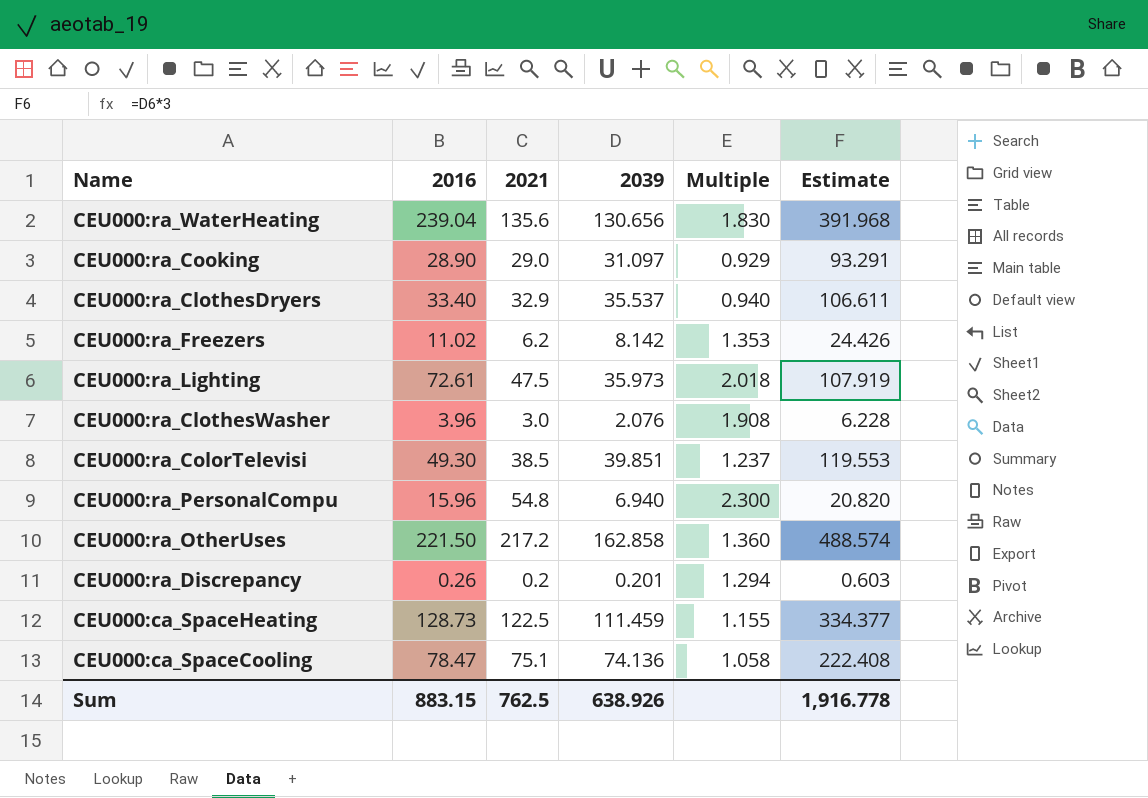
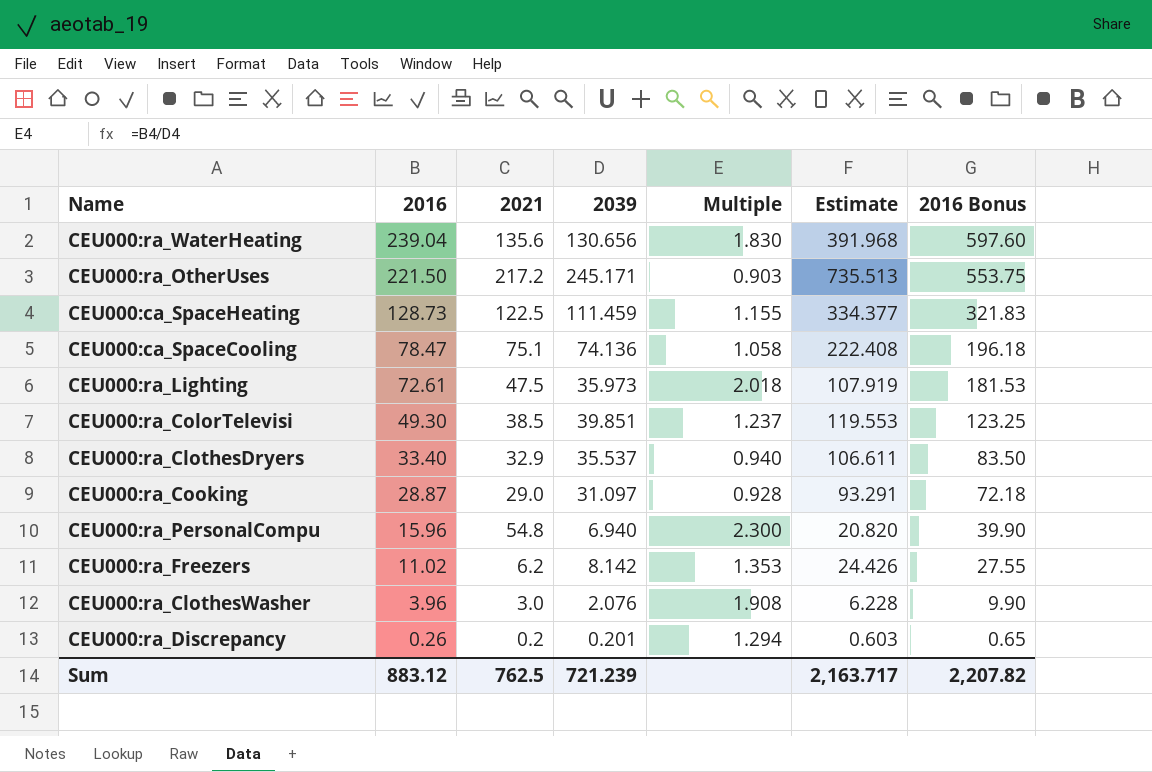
row order: none -> 2016 descending
column 2016 Bonus | formula: none -> [2016] * 2.5
CEU000:ra_OtherUses | 2039: 162.858 -> 245.171
CEU000:ra_OtherUses | Multiple: 1.360 -> 0.903
CEU000:ra_OtherUses | Estimate: 488.574 -> 735.513
CEU000:ra_Cooking | 2016: 28.90 -> 28.87
CEU000:ra_Cooking | Multiple: 0.929 -> 0.928
Sum | 2016: 883.15 -> 883.12
Sum | 2039: 638.926 -> 721.239
Sum | Estimate: 1,916.778 -> 2,163.717

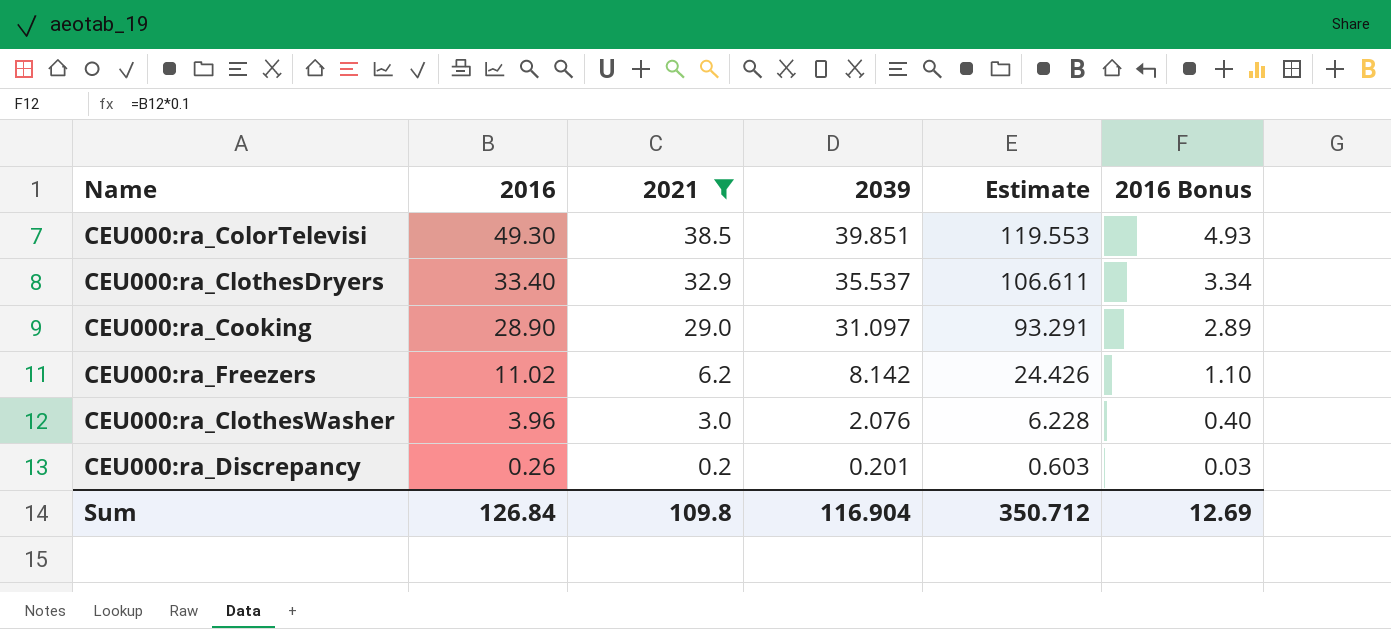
filter: none -> 2021 <= 38.5
column Multiple | formula: [2016] / [2039] -> none
column 2016 Bonus | formula: [2016] * 2.5 -> [2016] * 0.1
CEU000:ra_Cooking | 2016: 28.87 -> 28.90
Sum | 2016: 883.12 -> 126.84
Sum | 2021: 762.5 -> 109.8
Sum | 2039: 721.239 -> 116.904
Sum | Estimate: 2,163.717 -> 350.712
Sum | 2016 Bonus: 2,207.82 -> 12.69

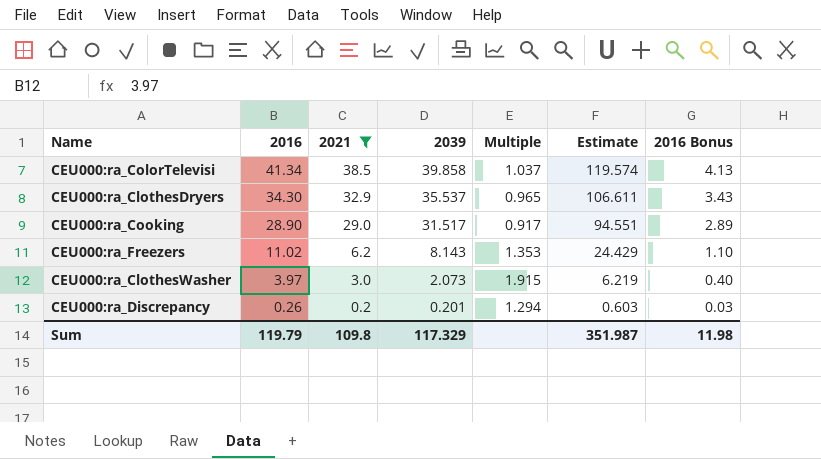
column Multiple | formula: none -> [2016] / [2039]
CEU000:ra_ColorTelevisi | 2016: 49.30 -> 41.34
CEU000:ra_ColorTelevisi | 2039: 39.851 -> 39.858
CEU000:ra_ColorTelevisi | Estimate: 119.553 -> 119.574
CEU000:ra_ColorTelevisi | 2016 Bonus: 4.93 -> 4.13
CEU000:ra_ClothesDryers | 2016: 33.40 -> 34.30
CEU000:ra_ClothesDryers | 2016 Bonus: 3.34 -> 3.43
CEU000:ra_Cooking | 2039: 31.097 -> 31.517
CEU000:ra_Cooking | Estimate: 93.291 -> 94.551
CEU000:ra_Freezers | 2039: 8.142 -> 8.143
CEU000:ra_Freezers | Estimate: 24.426 -> 24.429
CEU000:ra_ClothesWasher | 2016: 3.96 -> 3.97
CEU000:ra_ClothesWasher | 2039: 2.076 -> 2.073
CEU000:ra_ClothesWasher | Estimate: 6.228 -> 6.219
Sum | 2016: 126.84 -> 119.79
Sum | 2039: 116.904 -> 117.329
Sum | Estimate: 350.712 -> 351.987
Sum | 2016 Bonus: 12.69 -> 11.98

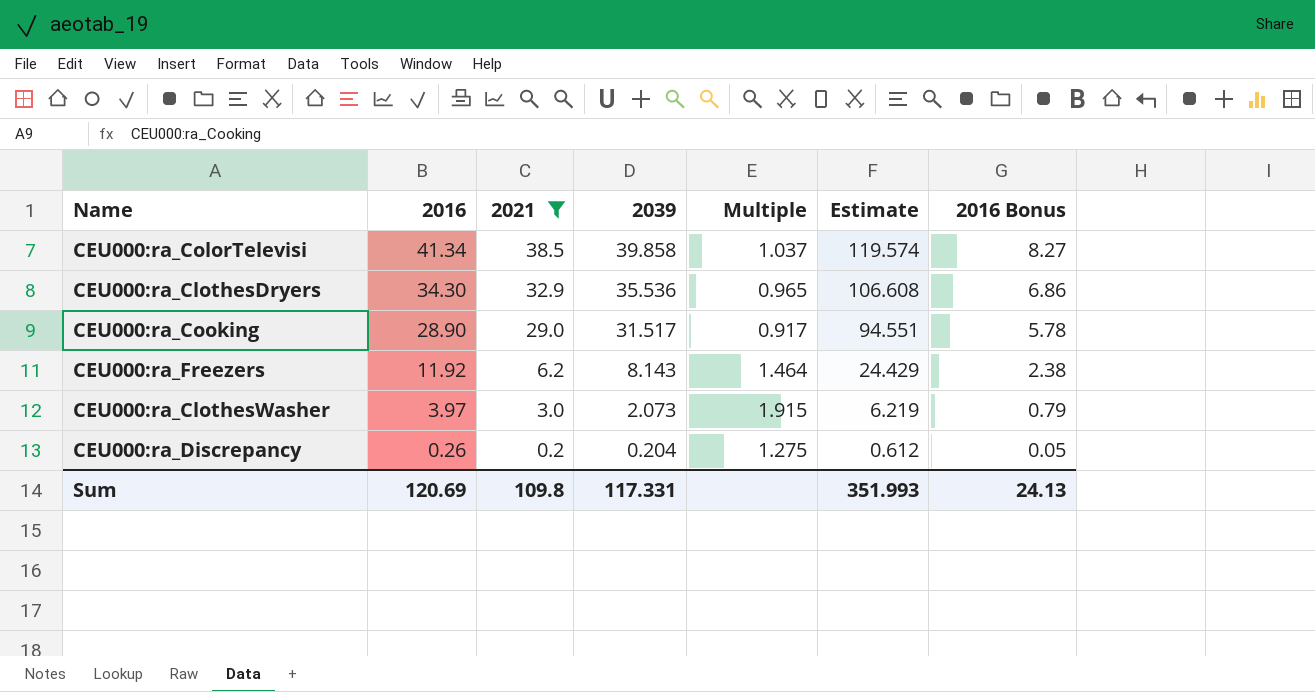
column 2016 Bonus | formula: [2016] * 0.1 -> [2016] * 0.2
CEU000:ra_ClothesDryers | 2039: 35.537 -> 35.536
CEU000:ra_ClothesDryers | Estimate: 106.611 -> 106.608
CEU000:ra_Freezers | 2016: 11.02 -> 11.92
CEU000:ra_Freezers | Multiple: 1.353 -> 1.464
CEU000:ra_Discrepancy | 2039: 0.201 -> 0.204
CEU000:ra_Discrepancy | Multiple: 1.294 -> 1.275
CEU000:ra_Discrepancy | Estimate: 0.603 -> 0.612
Sum | 2016: 119.79 -> 120.69
Sum | 2039: 117.329 -> 117.331
Sum | Estimate: 351.987 -> 351.993
Sum | 2016 Bonus: 11.98 -> 24.13

